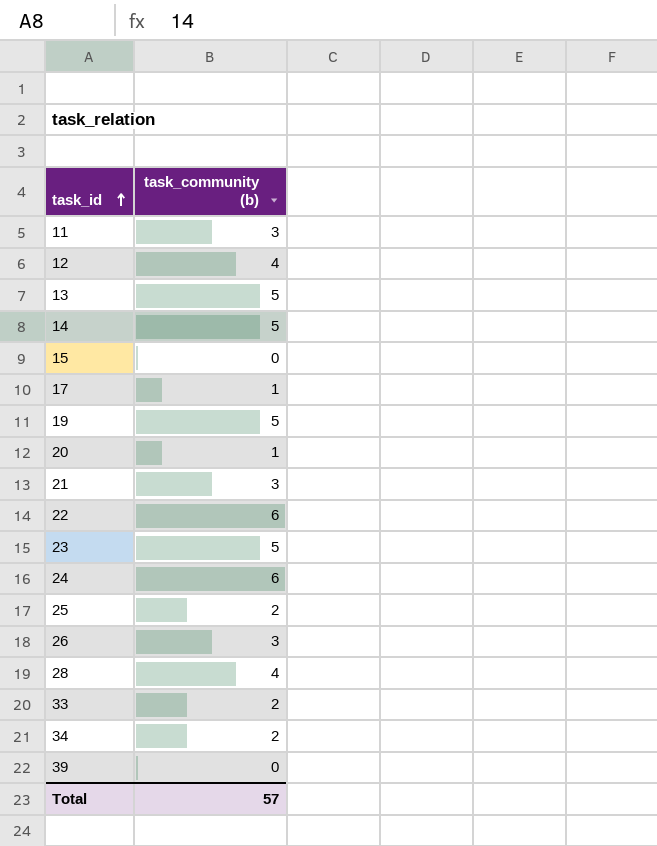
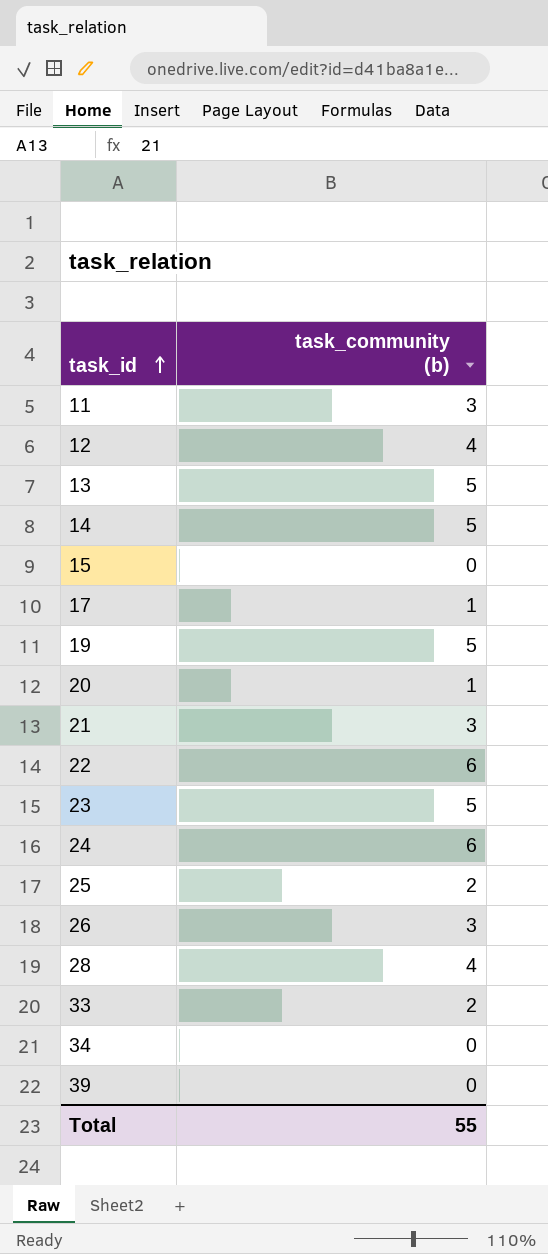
34 | task_community (b): 2 -> 0
Total | task_community (b): 57 -> 55

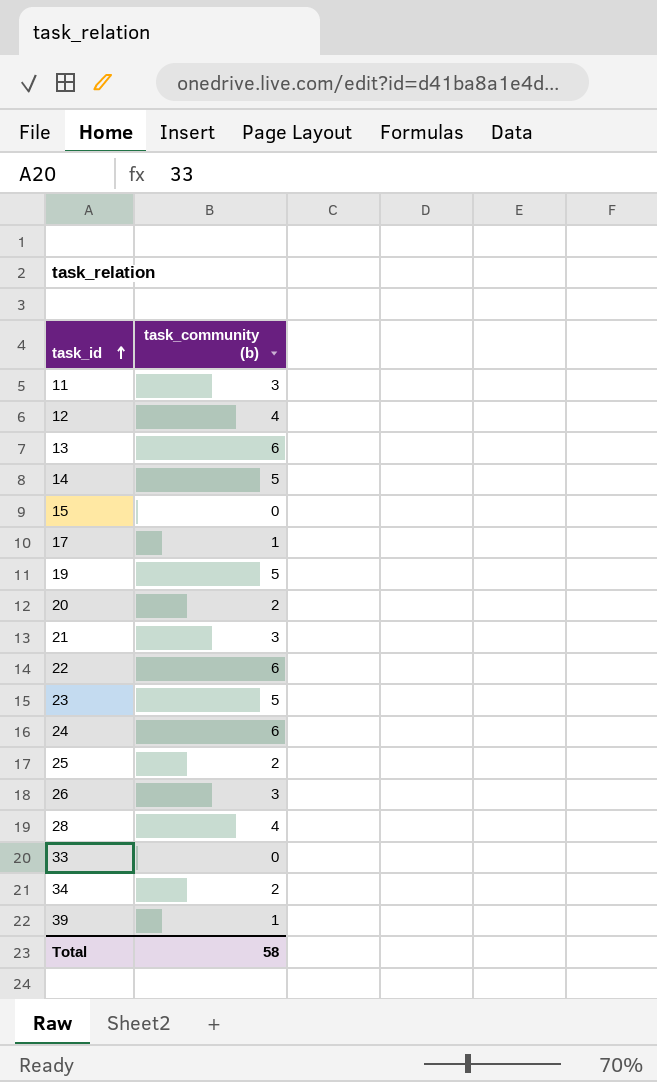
13 | task_community (b): 5 -> 6
20 | task_community (b): 1 -> 2
33 | task_community (b): 2 -> 0
34 | task_community (b): 0 -> 2
39 | task_community (b): 0 -> 1
Total | task_community (b): 55 -> 58

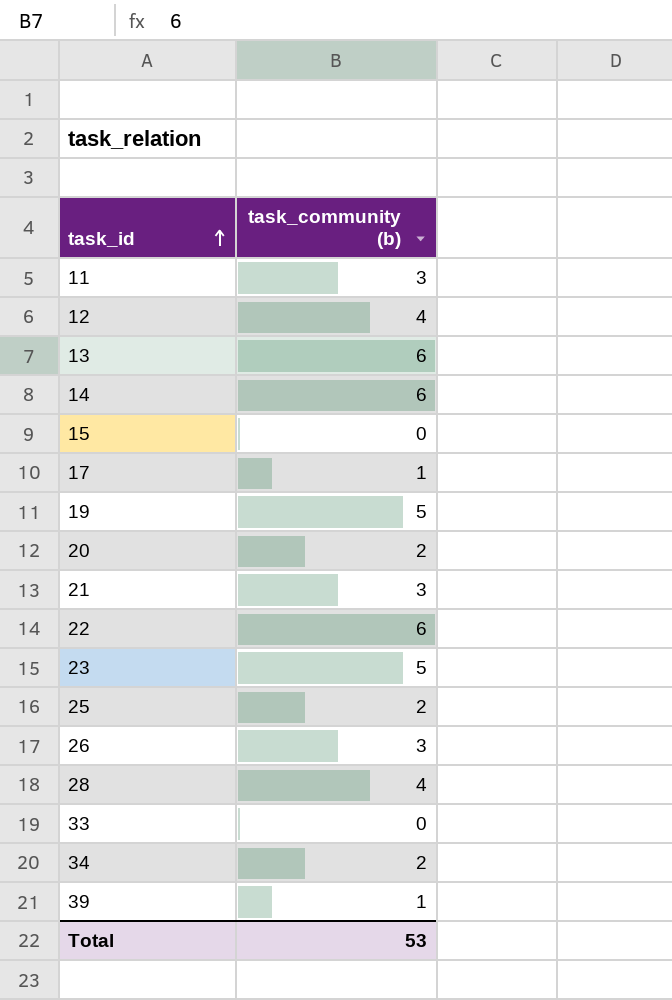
row 24: 6 -> none
14 | task_community (b): 5 -> 6
Total | task_community (b): 58 -> 53

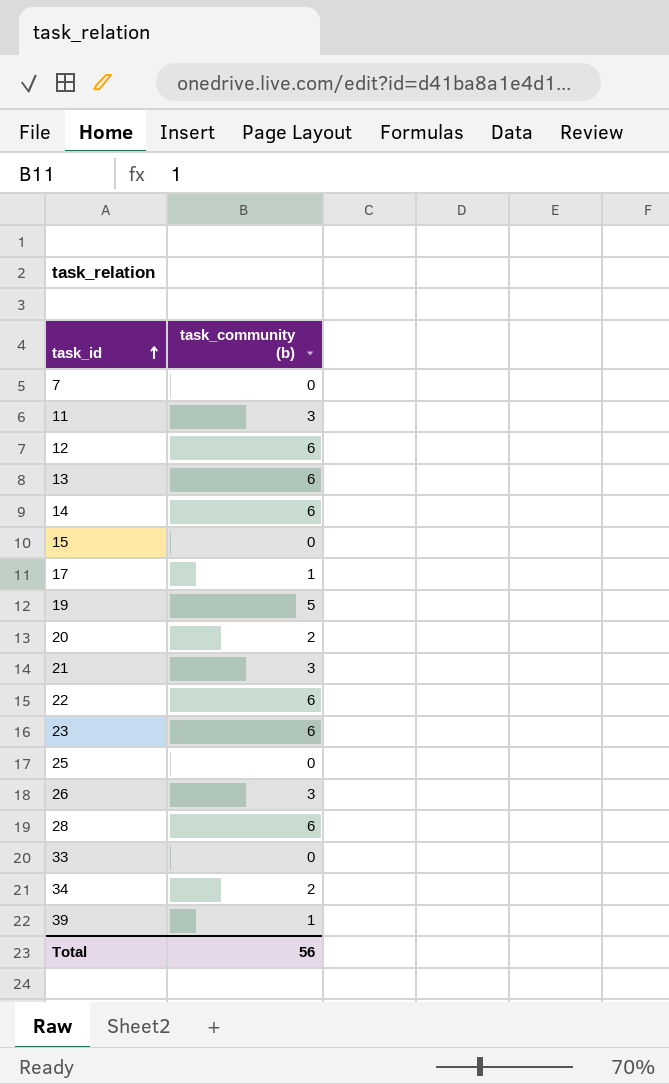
row 7: none -> 0
12 | task_community (b): 4 -> 6
23 | task_community (b): 5 -> 6
25 | task_community (b): 2 -> 0
28 | task_community (b): 4 -> 6
Total | task_community (b): 53 -> 56

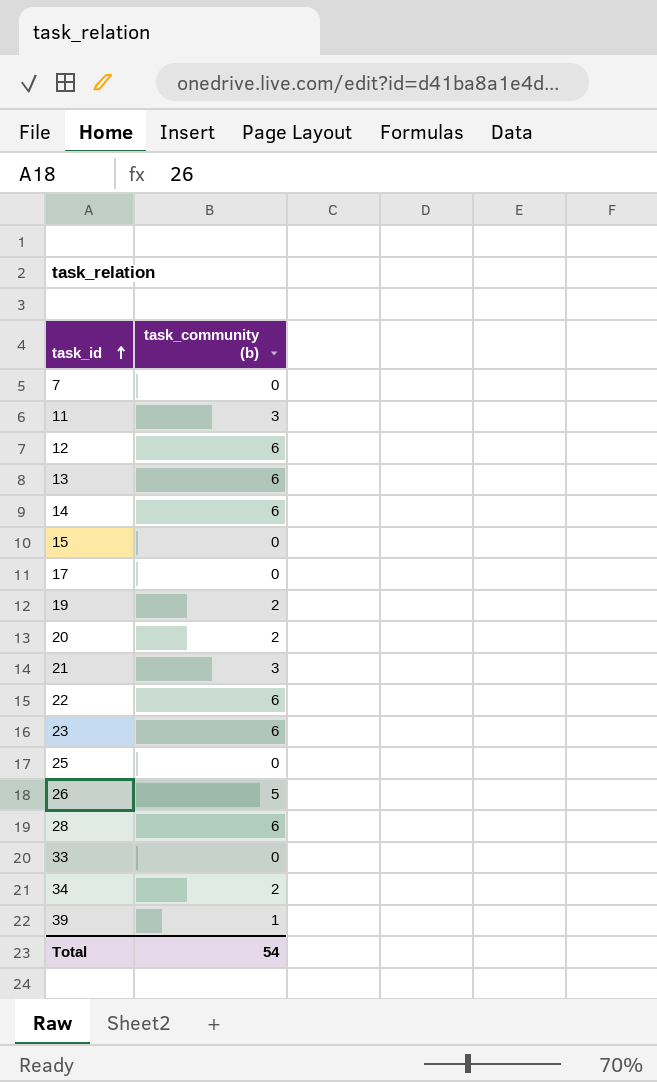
17 | task_community (b): 1 -> 0
19 | task_community (b): 5 -> 2
26 | task_community (b): 3 -> 5
Total | task_community (b): 56 -> 54

